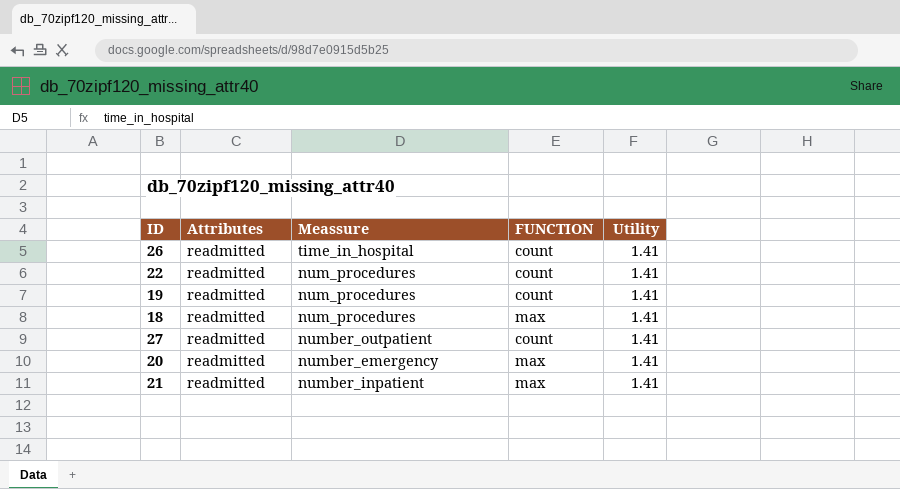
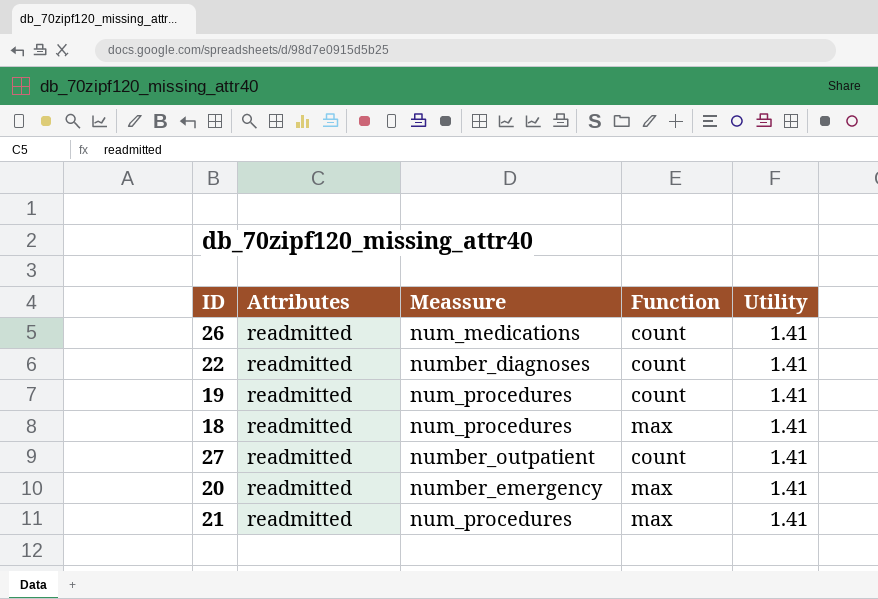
column name: FUNCTION -> Function
26 | Meassure: time_in_hospital -> num_medications
22 | Meassure: num_procedures -> number_diagnoses
21 | Meassure: number_inpatient -> num_procedures

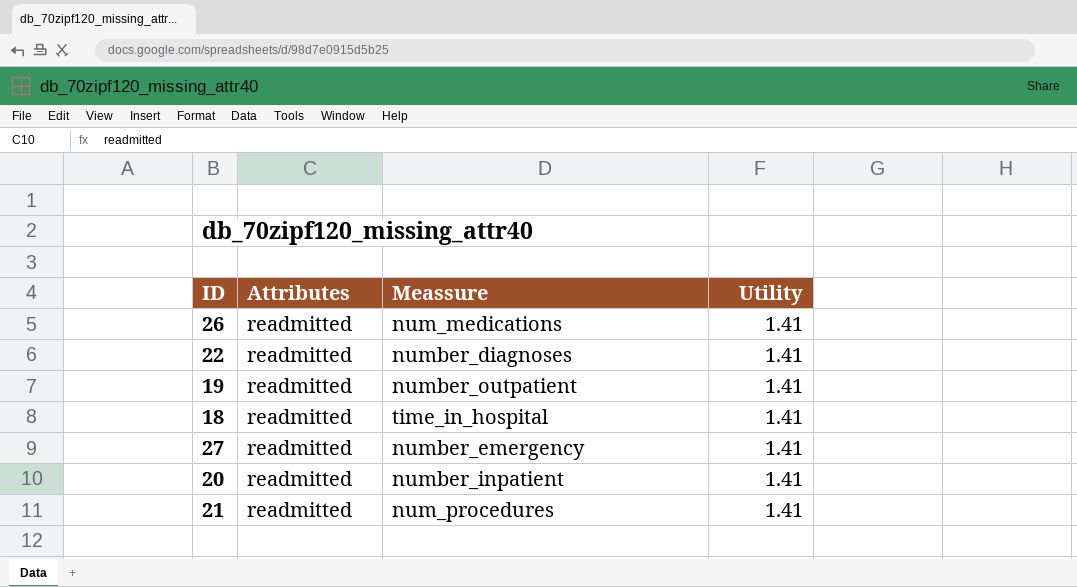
column Function | position: 4 -> none
19 | Meassure: num_procedures -> number_outpatient
18 | Meassure: num_procedures -> time_in_hospital
27 | Meassure: number_outpatient -> number_emergency
20 | Meassure: number_emergency -> number_inpatient

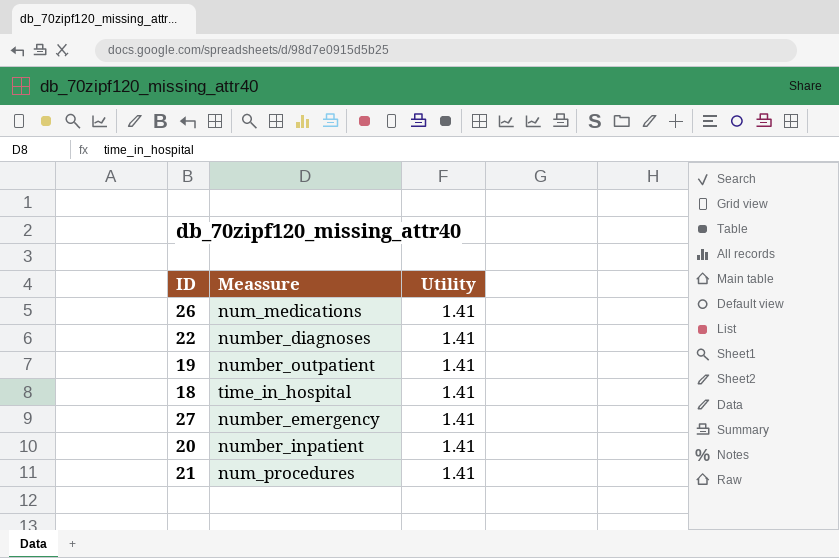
column Attributes | position: 2 -> none

